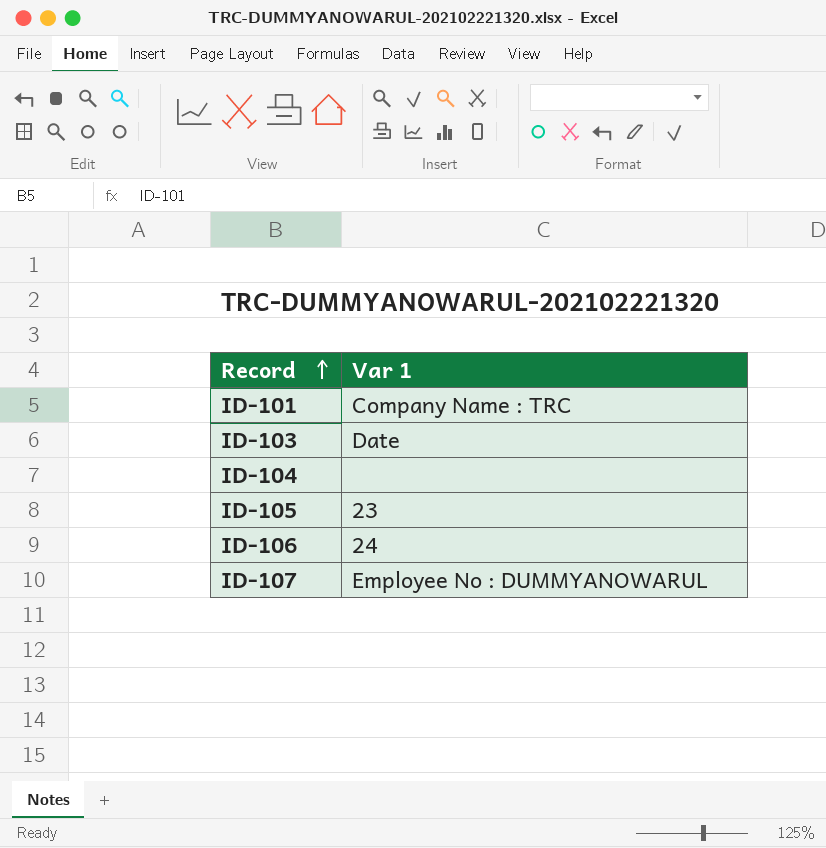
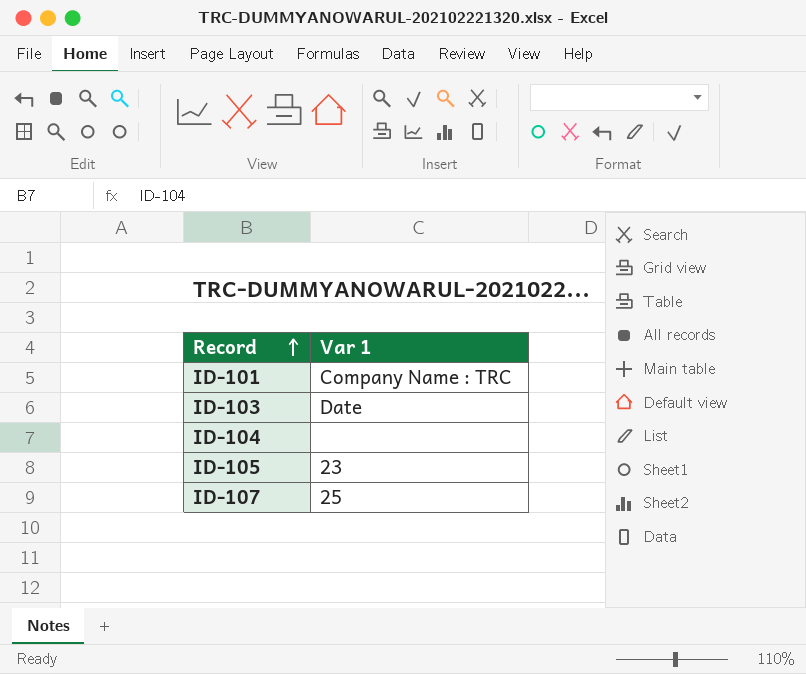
row ID-106: 24 -> none
ID-107 | Var 1: Employee No : DUMMYANOWARUL -> 25

